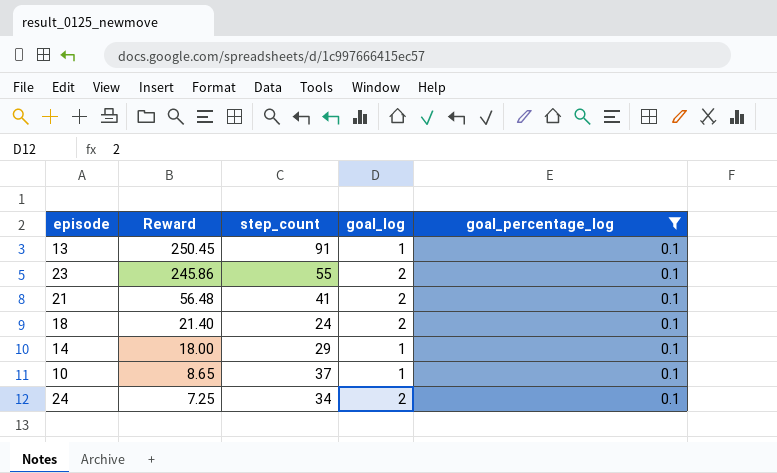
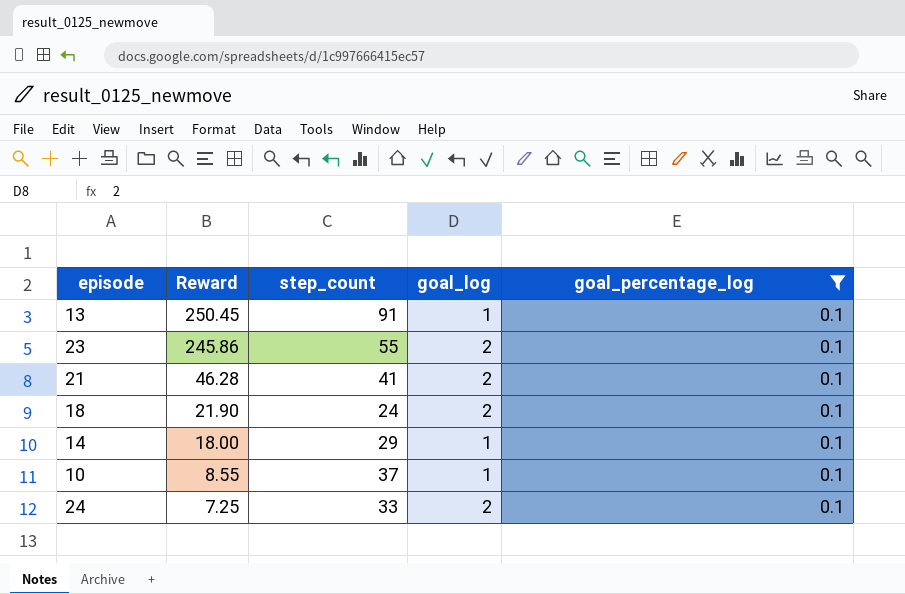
21 | Reward: 56.48 -> 46.28
18 | Reward: 21.40 -> 21.90
10 | Reward: 8.65 -> 8.55
24 | step_count: 34 -> 33

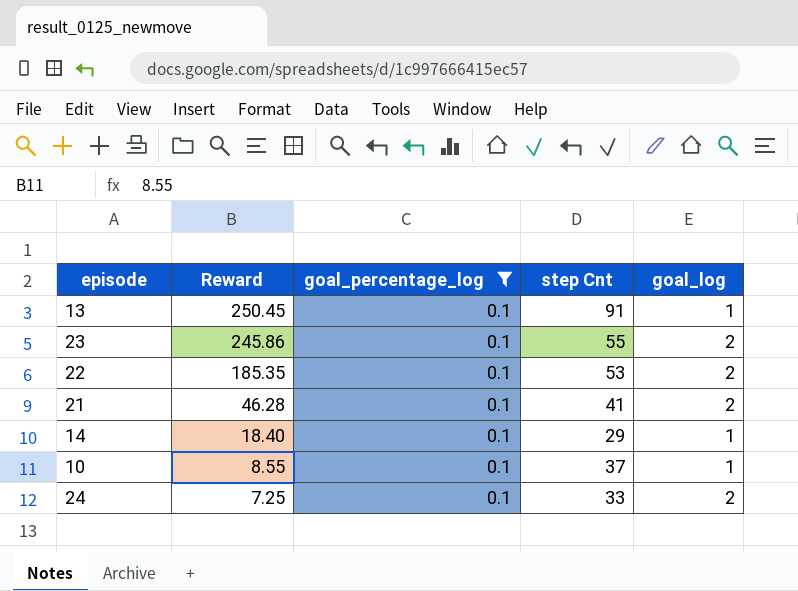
column goal_percentage_log | position: 5 -> 3
column name: step_count -> step Cnt
row 18: 21.90 | 24 | 2 | 0.1 -> none
row 22: none -> 185.35 | 0.1 | 53 | 2
14 | Reward: 18.00 -> 18.40

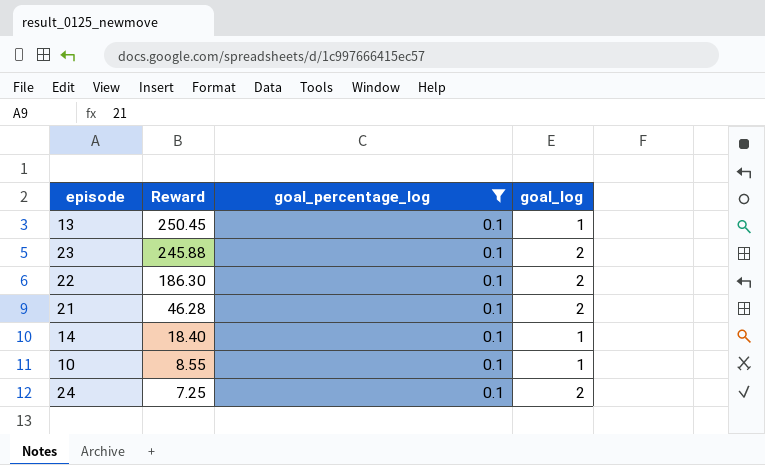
column step Cnt | position: 4 -> none
23 | Reward: 245.86 -> 245.88
22 | Reward: 185.35 -> 186.30

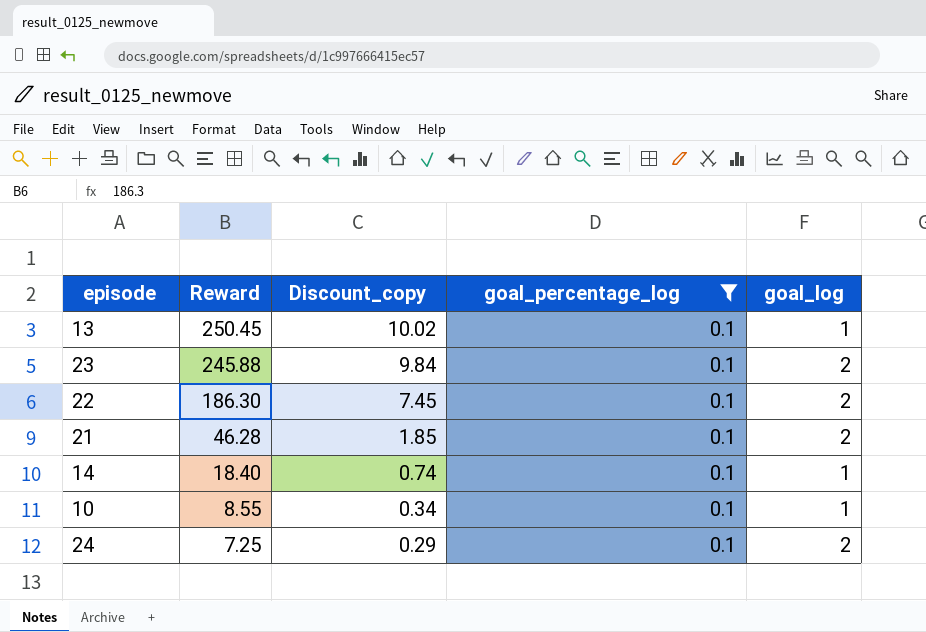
column Discount_copy | formula: none -> [Reward] * 0.04

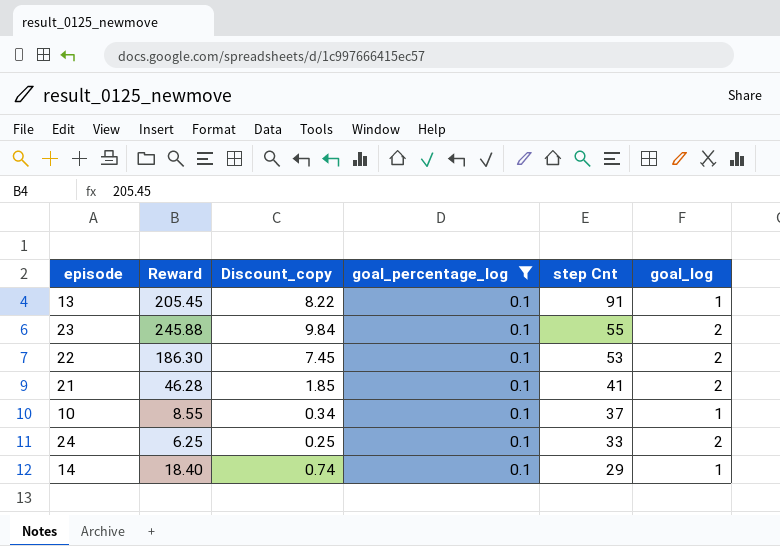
row order: Reward descending -> step Cnt descending
column step Cnt | position: none -> 5
13 | Reward: 250.45 -> 205.45
13 | Discount_copy: 10.02 -> 8.22
24 | Reward: 7.25 -> 6.25
24 | Discount_copy: 0.29 -> 0.25

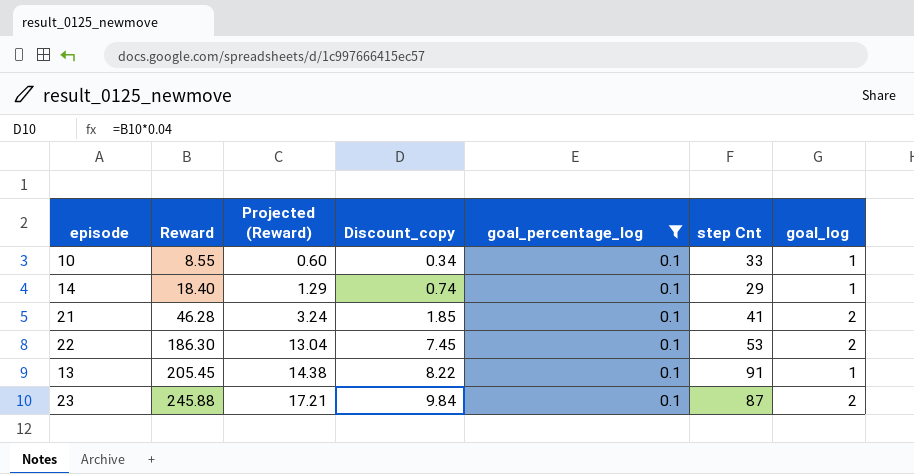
row order: step Cnt descending -> Reward ascending
column Projected (Reward) | formula: none -> [Reward] * 0.07
row 24: 6.25 | 0.25 | 0.1 | 33 | 2 -> none
10 | step Cnt: 37 -> 33
23 | step Cnt: 55 -> 87

